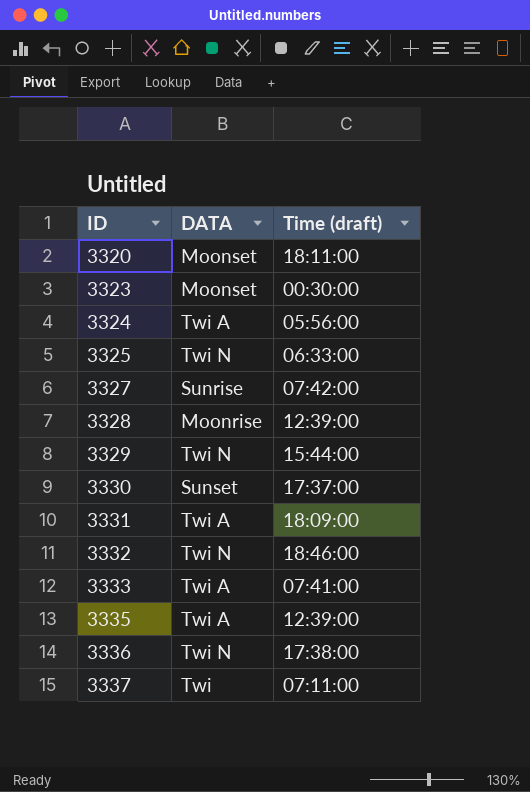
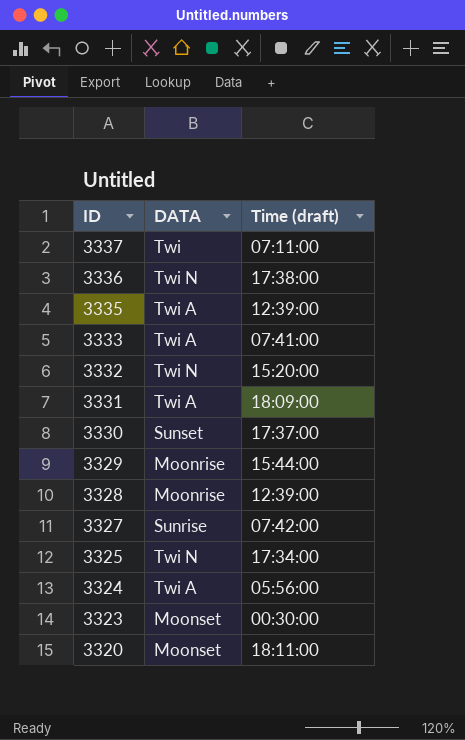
row order: ID ascending -> ID descending
3332 | Time (draft): 18:46:00 -> 15:20:00
3329 | DATA: Twi N -> Moonrise
3325 | Time (draft): 06:33:00 -> 17:34:00

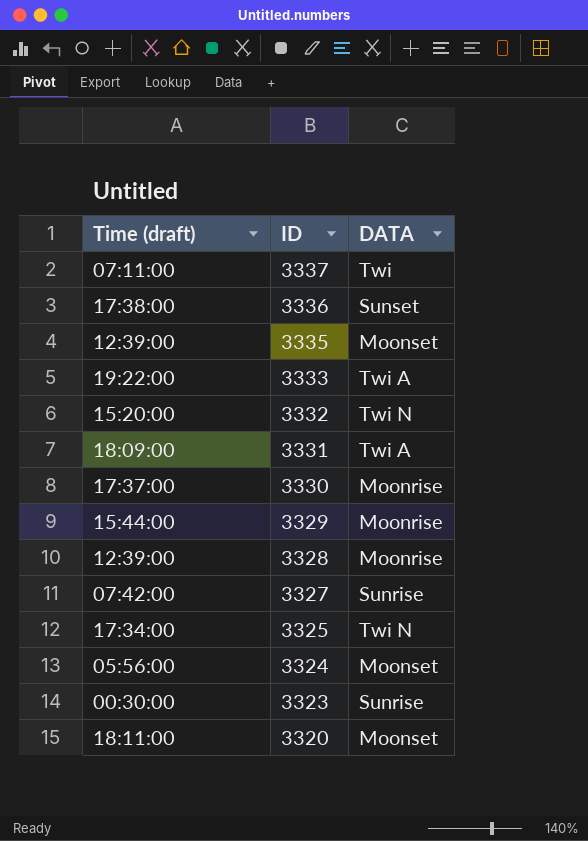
column Time (draft) | position: 3 -> 1
3336 | DATA: Twi N -> Sunset
3335 | DATA: Twi A -> Moonset
3333 | Time (draft): 07:41:00 -> 19:22:00
3330 | DATA: Sunset -> Moonrise
3324 | DATA: Twi A -> Moonset
3323 | DATA: Moonset -> Sunrise

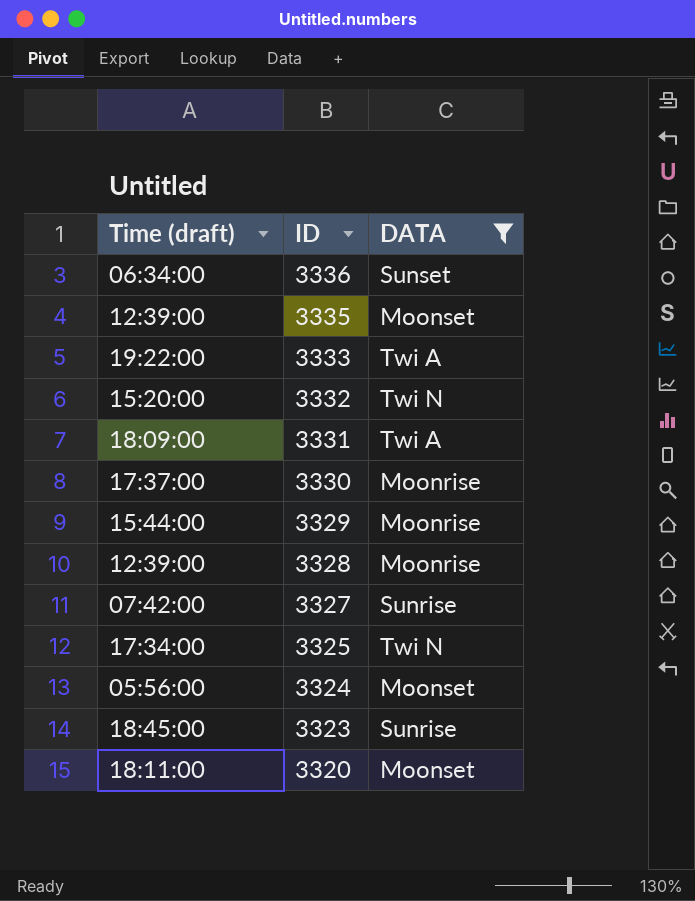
filter: none -> DATA != Twi
3336 | Time (draft): 17:38:00 -> 06:34:00
3323 | Time (draft): 00:30:00 -> 18:45:00

